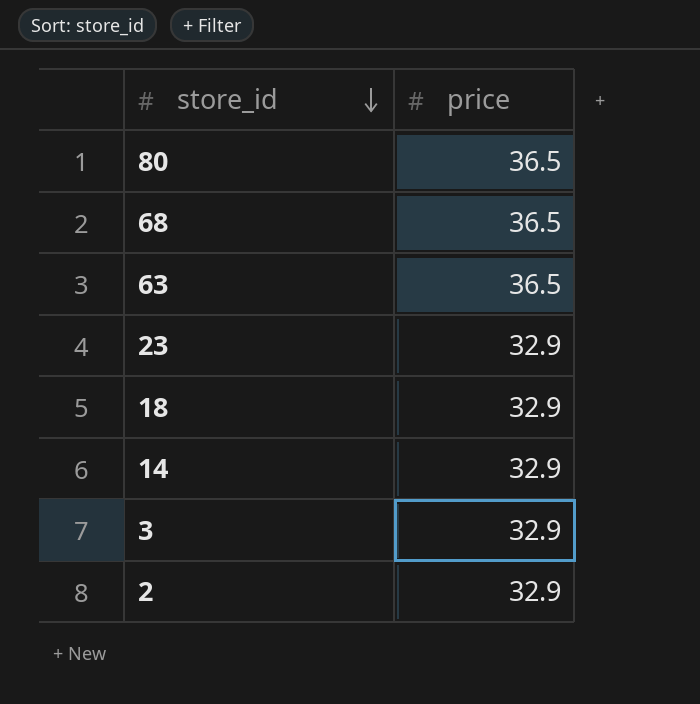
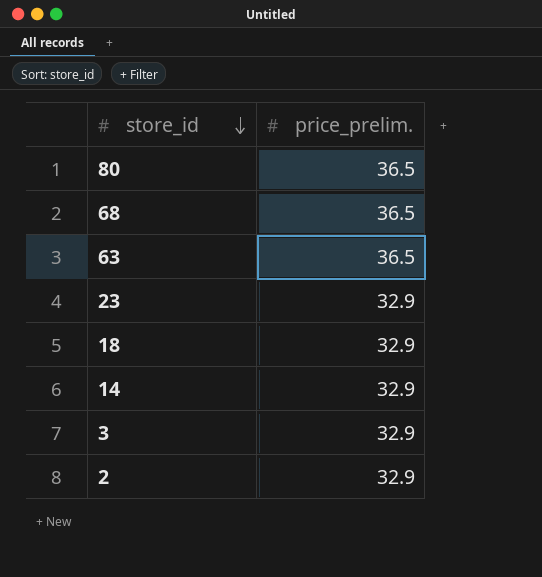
column name: price -> price_prelim.

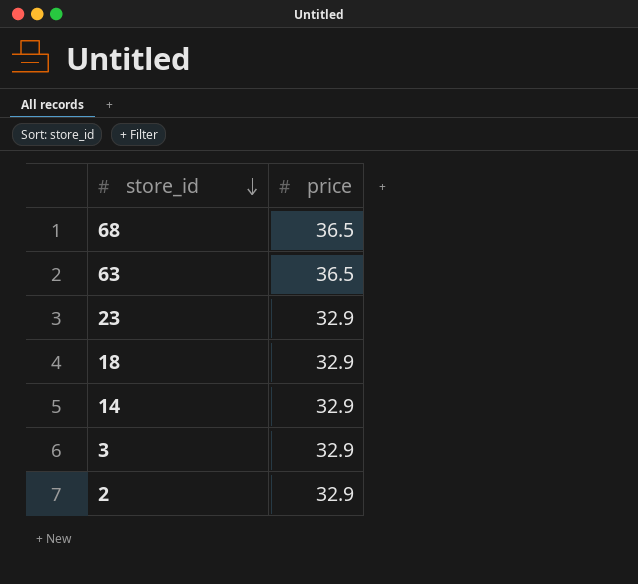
column name: price_prelim. -> price
row 80: 36.5 -> none

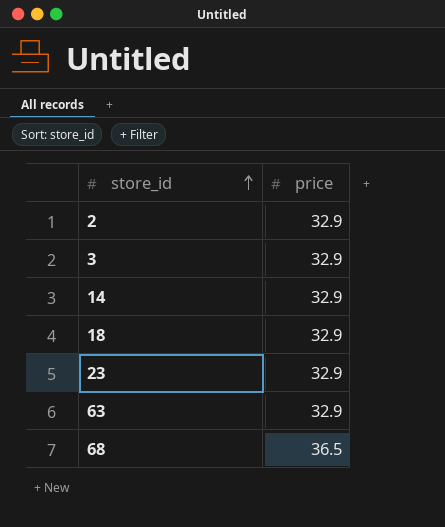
row order: store_id descending -> store_id ascending
63 | price: 36.5 -> 32.9

